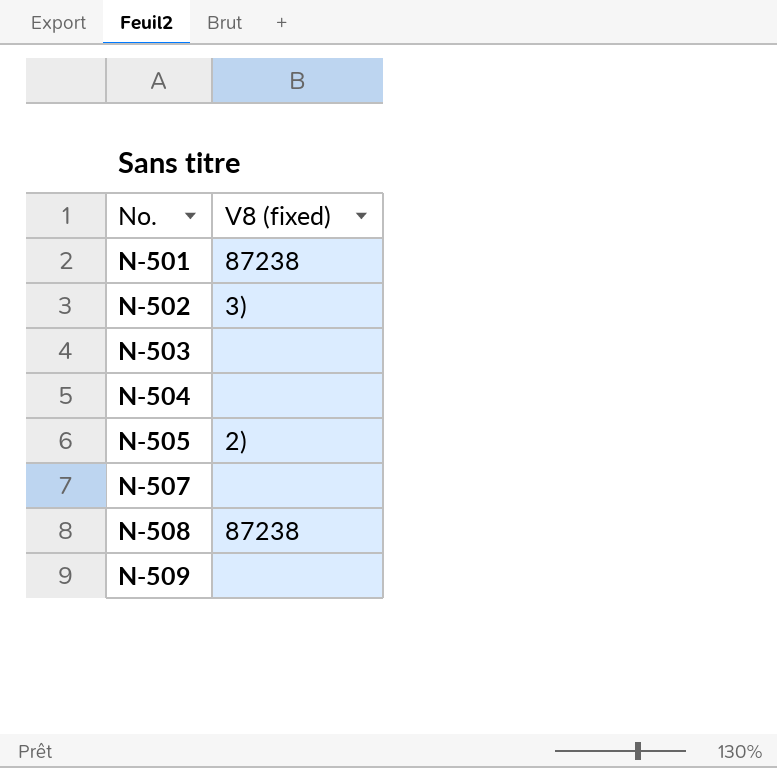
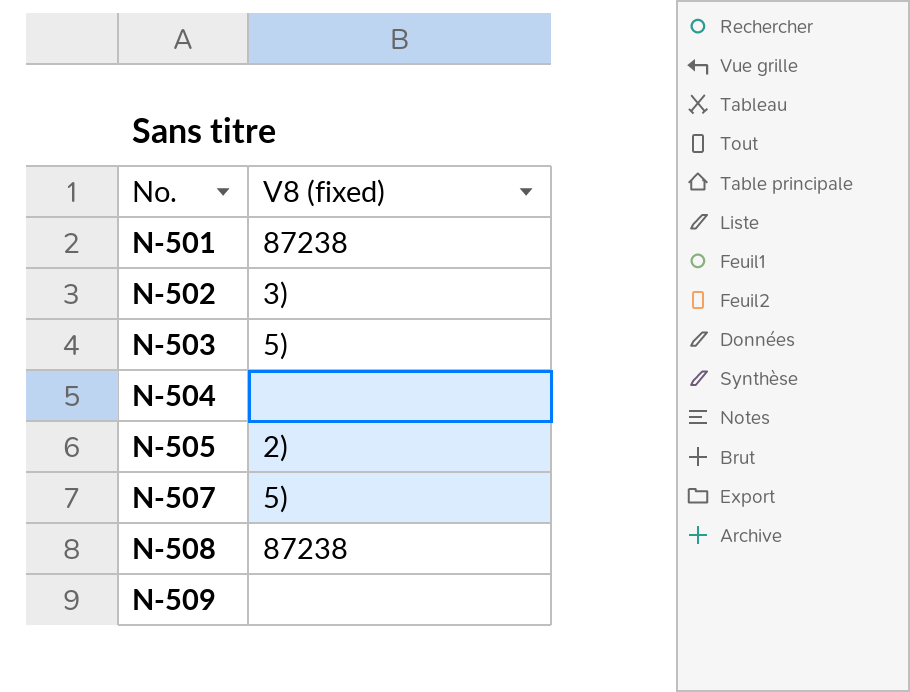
N-503 | V8 (fixed): none -> 5)
N-507 | V8 (fixed): none -> 5)

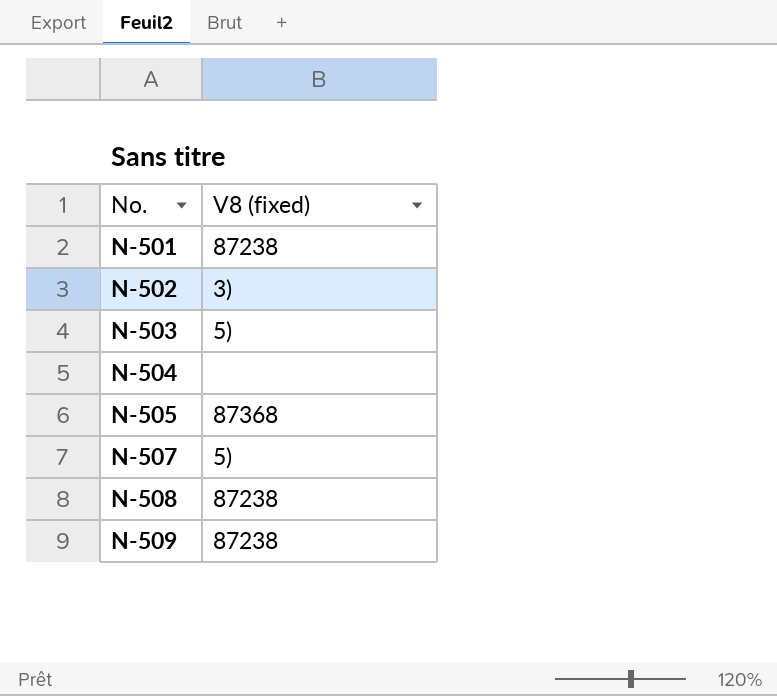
N-505 | V8 (fixed): 2) -> 87368
N-509 | V8 (fixed): none -> 87238

